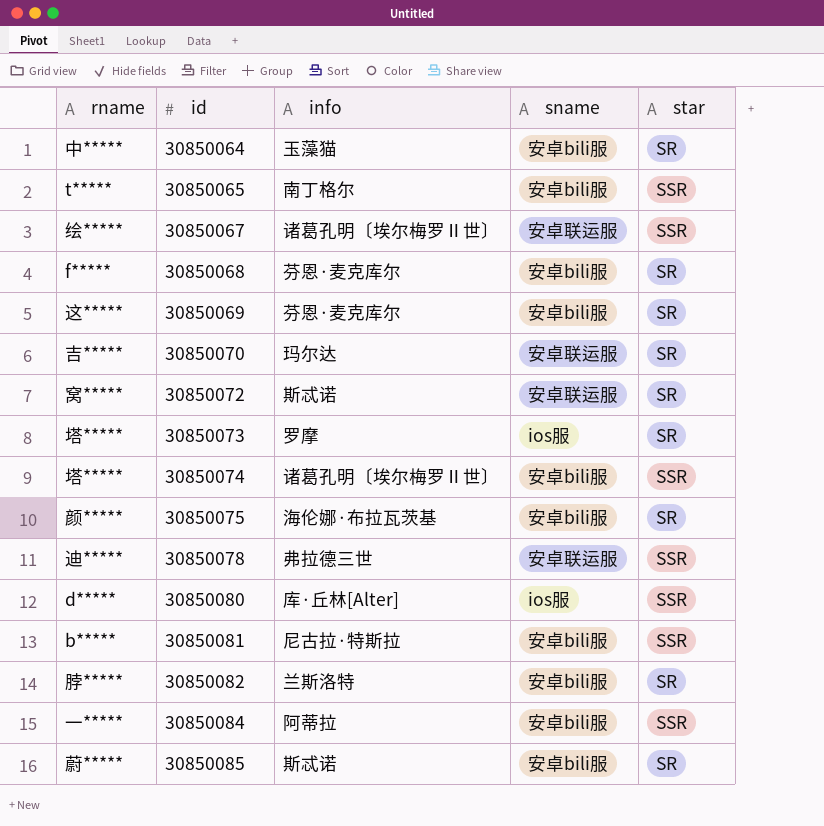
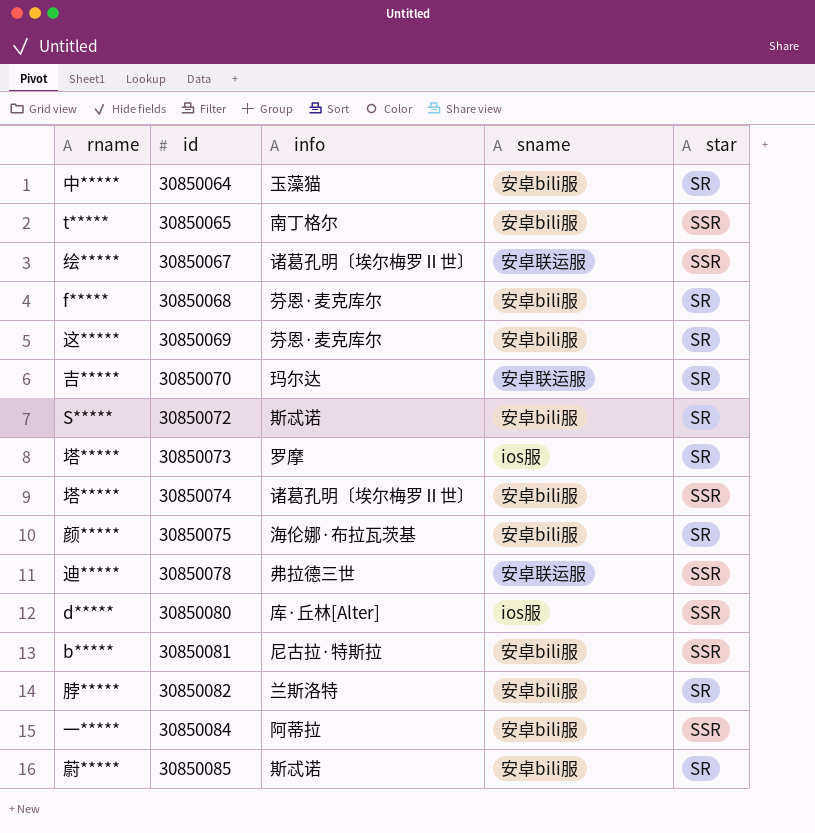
30850072 | rname: 窝***** -> S*****
30850072 | sname: 安卓联运服 -> 安卓bili服

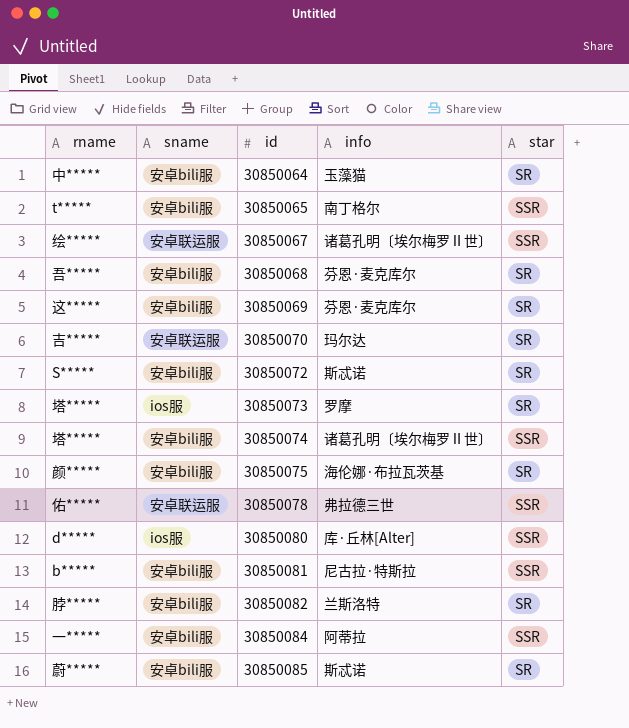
column sname | position: 4 -> 2
30850068 | rname: f***** -> 吾*****
30850078 | rname: 迪***** -> 佑*****

